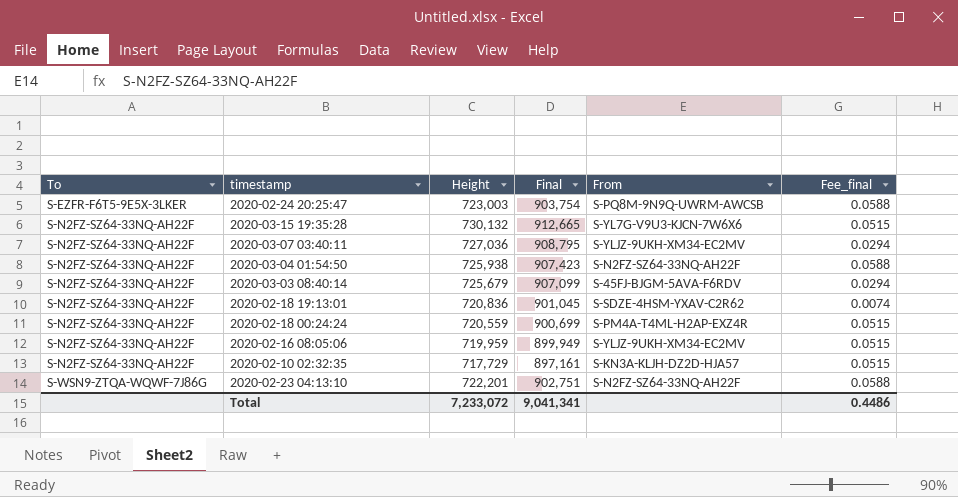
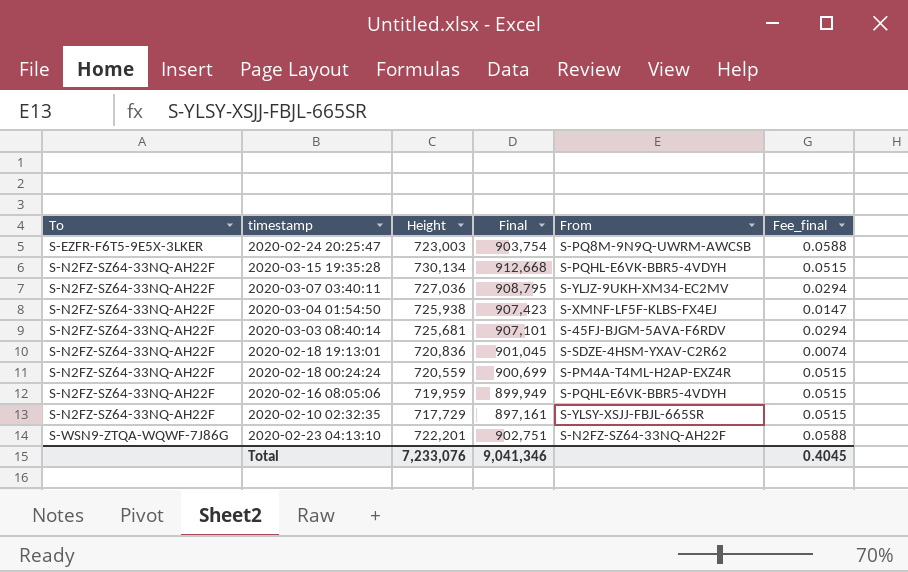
2020-03-15 19:35:28 | Height: 730,132 -> 730,134
2020-03-15 19:35:28 | Final: 912,665 -> 912,668
2020-03-15 19:35:28 | From: S-YL7G-V9U3-KJCN-7W6X6 -> S-PQHL-E6VK-BBR5-4VDYH
2020-03-04 01:54:50 | From: S-N2FZ-SZ64-33NQ-AH22F -> S-XMNF-LF5F-KLBS-FX4EJ
2020-03-04 01:54:50 | Fee_final: 0.0588 -> 0.0147
2020-03-03 08:40:14 | Height: 725,679 -> 725,681
2020-03-03 08:40:14 | Final: 907,099 -> 907,101
2020-02-16 08:05:06 | From: S-YLJZ-9UKH-XM34-EC2MV -> S-PQHL-E6VK-BBR5-4VDYH
2020-02-10 02:32:35 | From: S-KN3A-KLJH-DZ2D-HJA57 -> S-YLSY-XSJJ-FBJL-665SR
Total | Height: 7,233,072 -> 7,233,076
Total | Final: 9,041,341 -> 9,041,346
Total | Fee_final: 0.4486 -> 0.4045

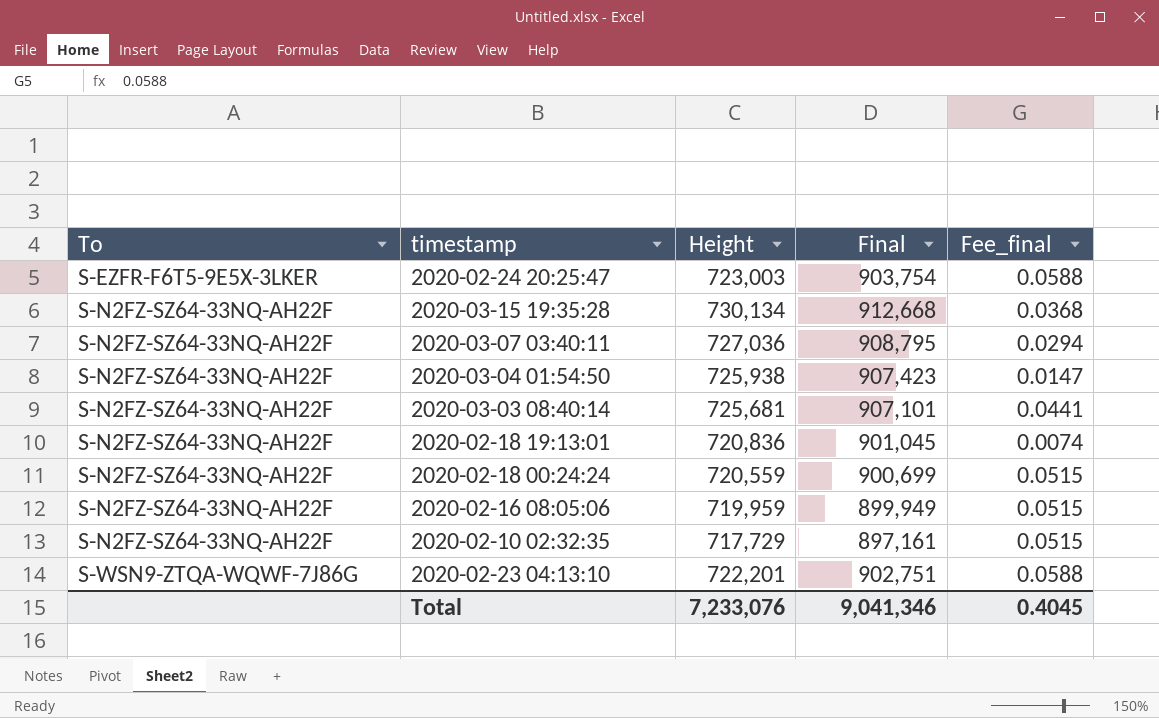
column From | position: 5 -> none
2020-03-15 19:35:28 | Fee_final: 0.0515 -> 0.0368
2020-03-03 08:40:14 | Fee_final: 0.0294 -> 0.0441

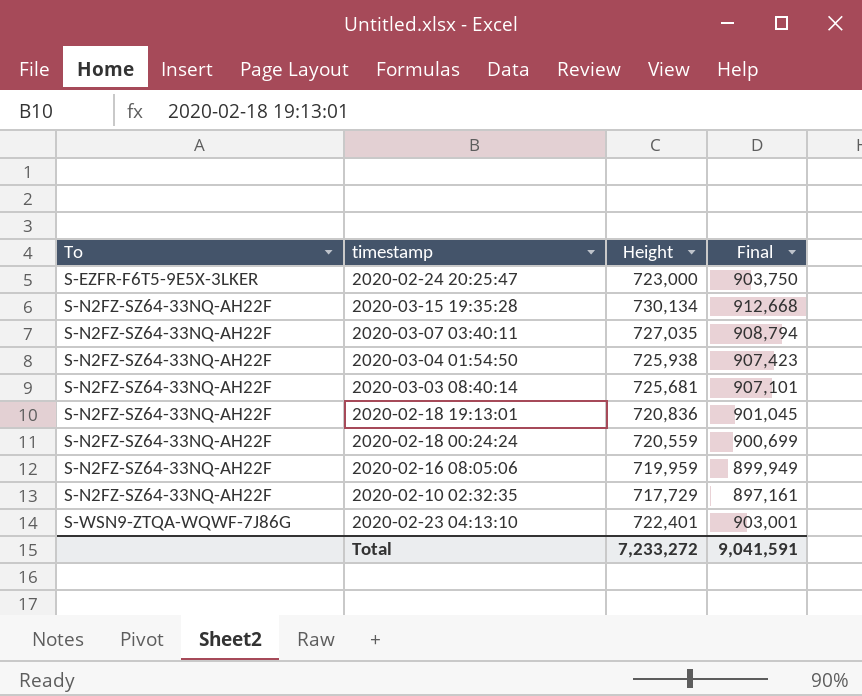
column Fee_final | position: 5 -> none
2020-02-24 20:25:47 | Height: 723,003 -> 723,000
2020-02-24 20:25:47 | Final: 903,754 -> 903,750
2020-03-07 03:40:11 | Height: 727,036 -> 727,035
2020-03-07 03:40:11 | Final: 908,795 -> 908,794
2020-02-23 04:13:10 | Height: 722,201 -> 722,401
2020-02-23 04:13:10 | Final: 902,751 -> 903,001
Total | Height: 7,233,076 -> 7,233,272
Total | Final: 9,041,346 -> 9,041,591

